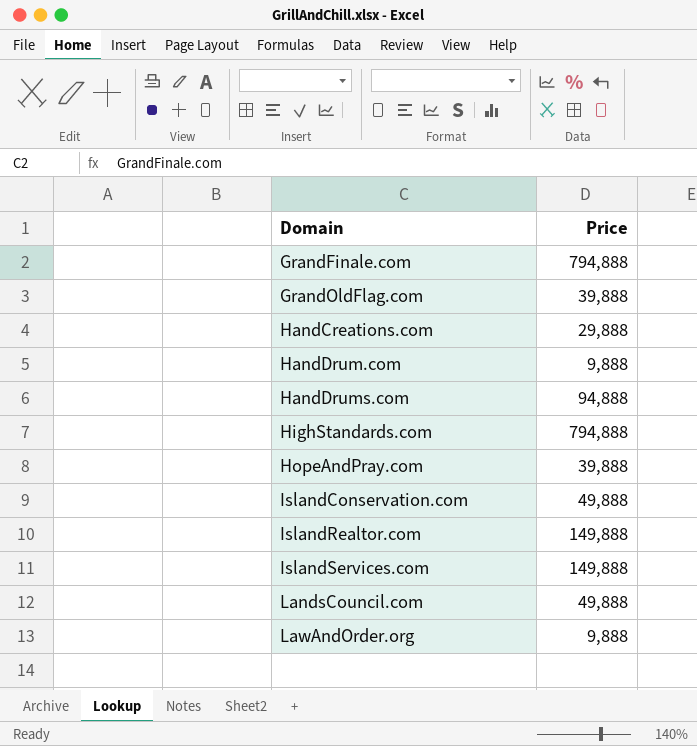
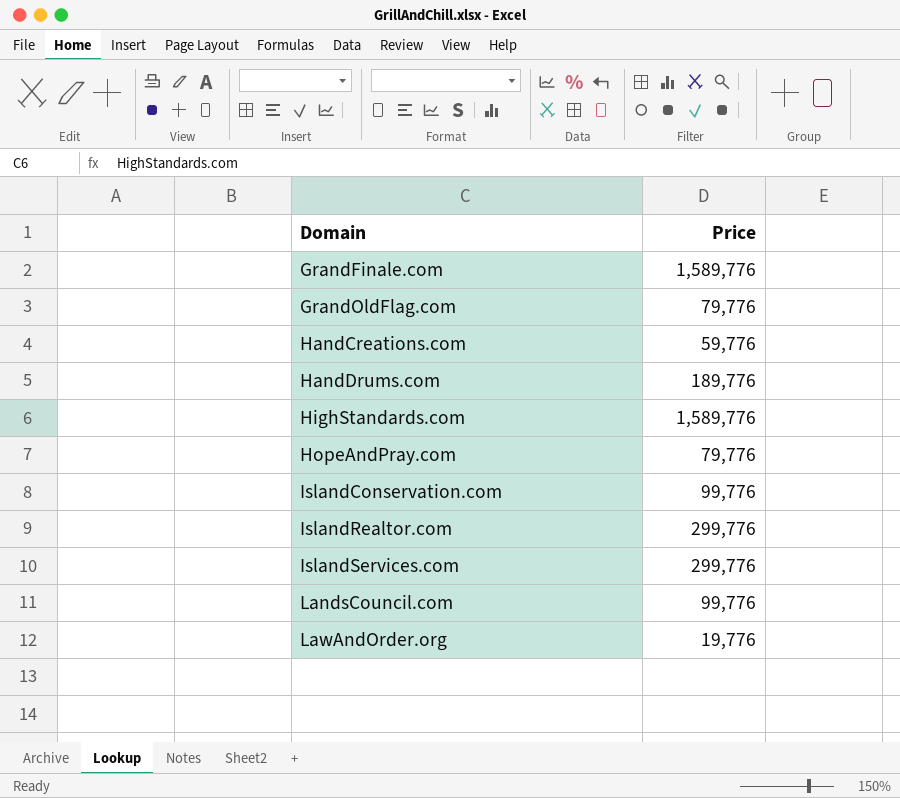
row HandDrum.com: 9,888 -> none
GrandFinale.com | Price: 794,888 -> 1,589,776
GrandOldFlag.com | Price: 39,888 -> 79,776
HandCreations.com | Price: 29,888 -> 59,776
HandDrums.com | Price: 94,888 -> 189,776
HighStandards.com | Price: 794,888 -> 1,589,776
HopeAndPray.com | Price: 39,888 -> 79,776
IslandConservation.com | Price: 49,888 -> 99,776
IslandRealtor.com | Price: 149,888 -> 299,776
IslandServices.com | Price: 149,888 -> 299,776
LandsCouncil.com | Price: 49,888 -> 99,776
LawAndOrder.org | Price: 9,888 -> 19,776

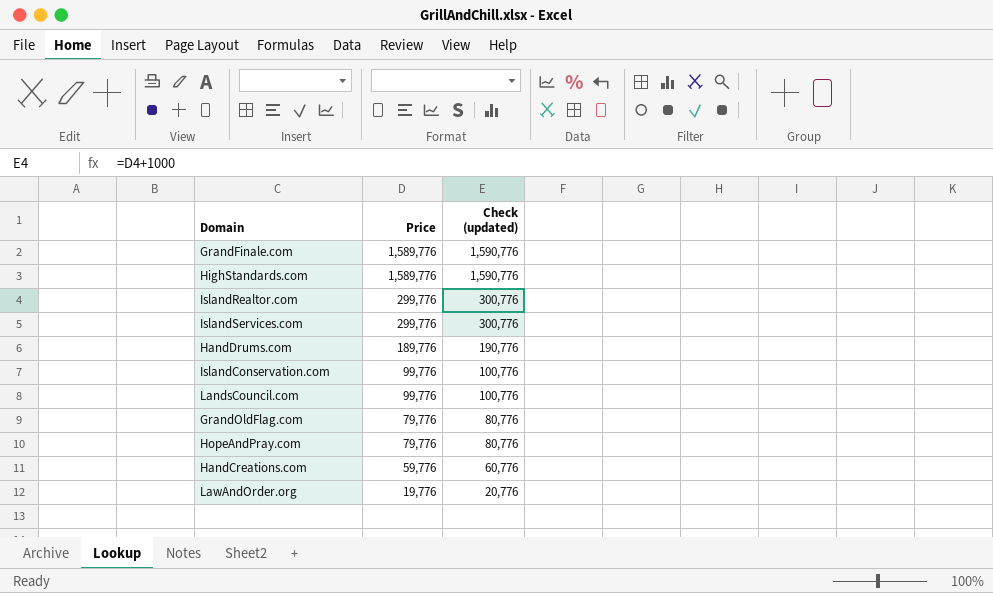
row order: Domain ascending -> Price descending
column Check (updated) | formula: none -> [Price] + 1000

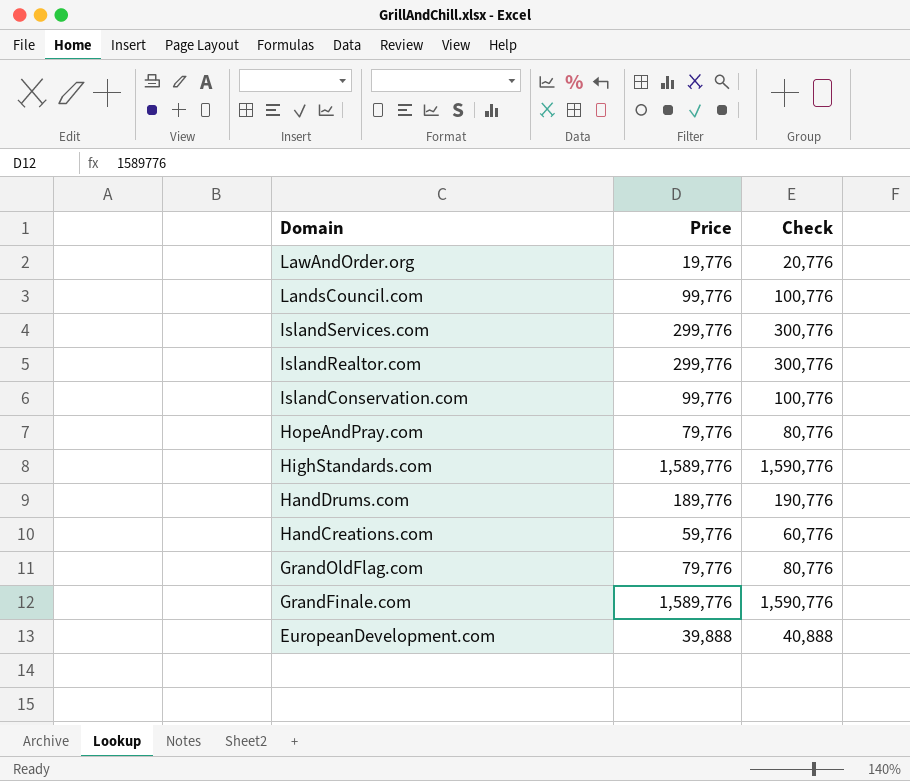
row order: Price descending -> Domain descending
column name: Check (updated) -> Check
row EuropeanDevelopment.com: none -> 39,888 | 40,888

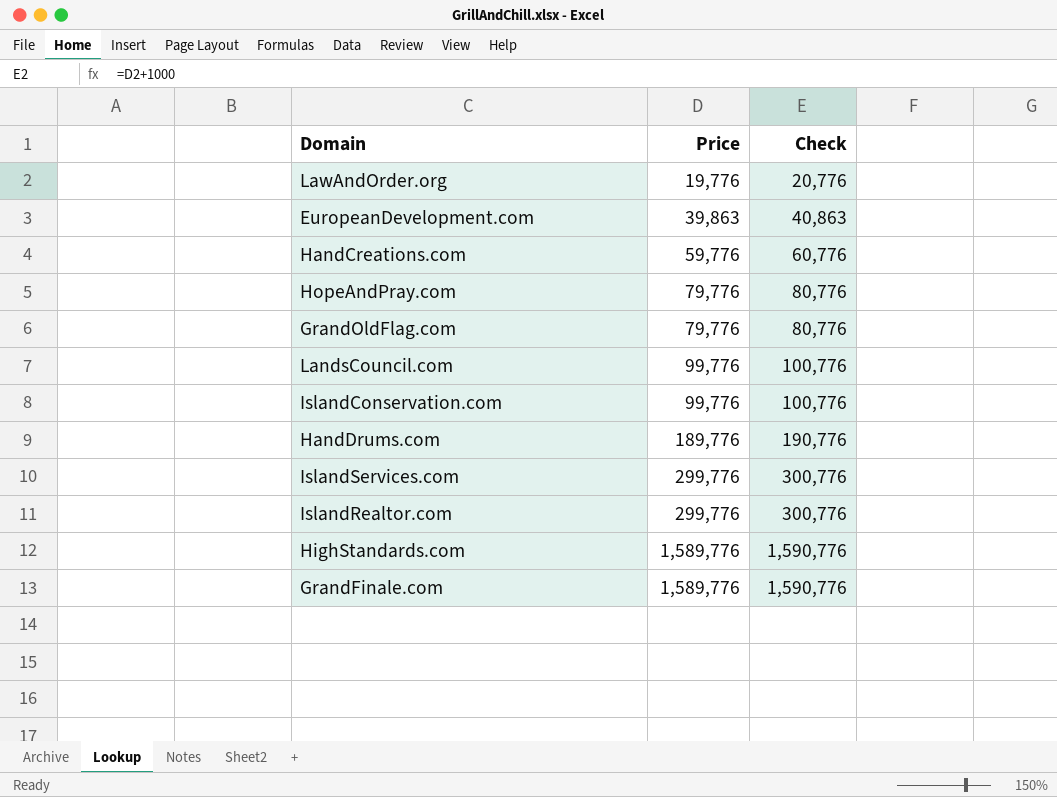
row order: Domain descending -> Price ascending
EuropeanDevelopment.com | Price: 39,888 -> 39,863
EuropeanDevelopment.com | Check: 40,888 -> 40,863

